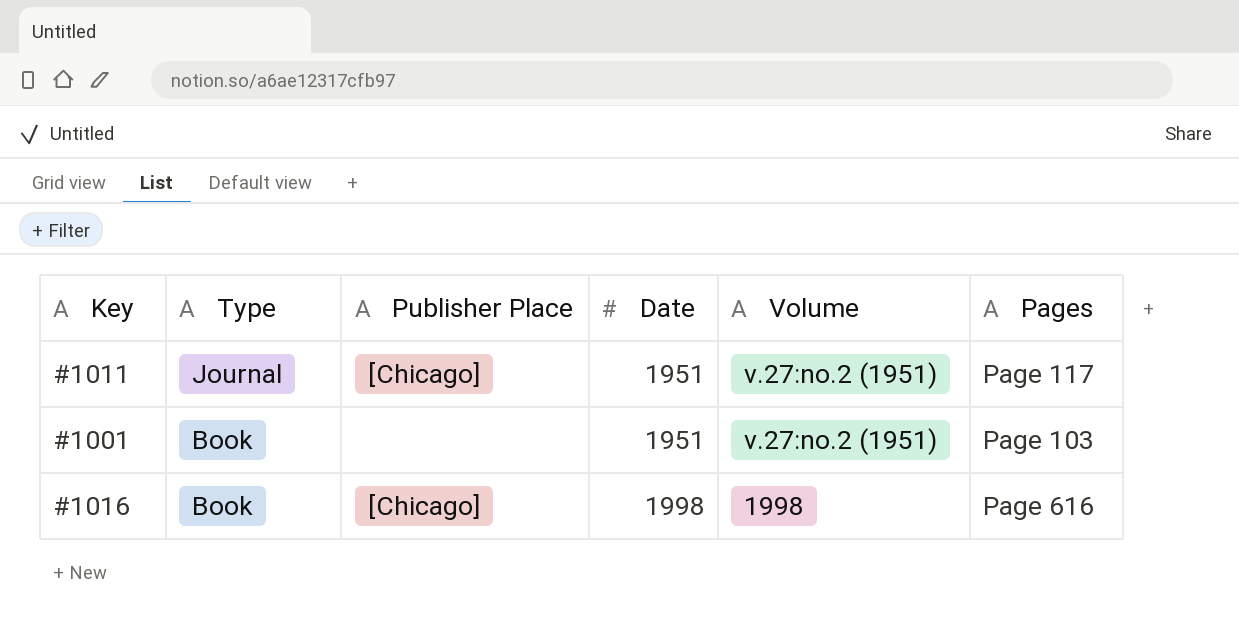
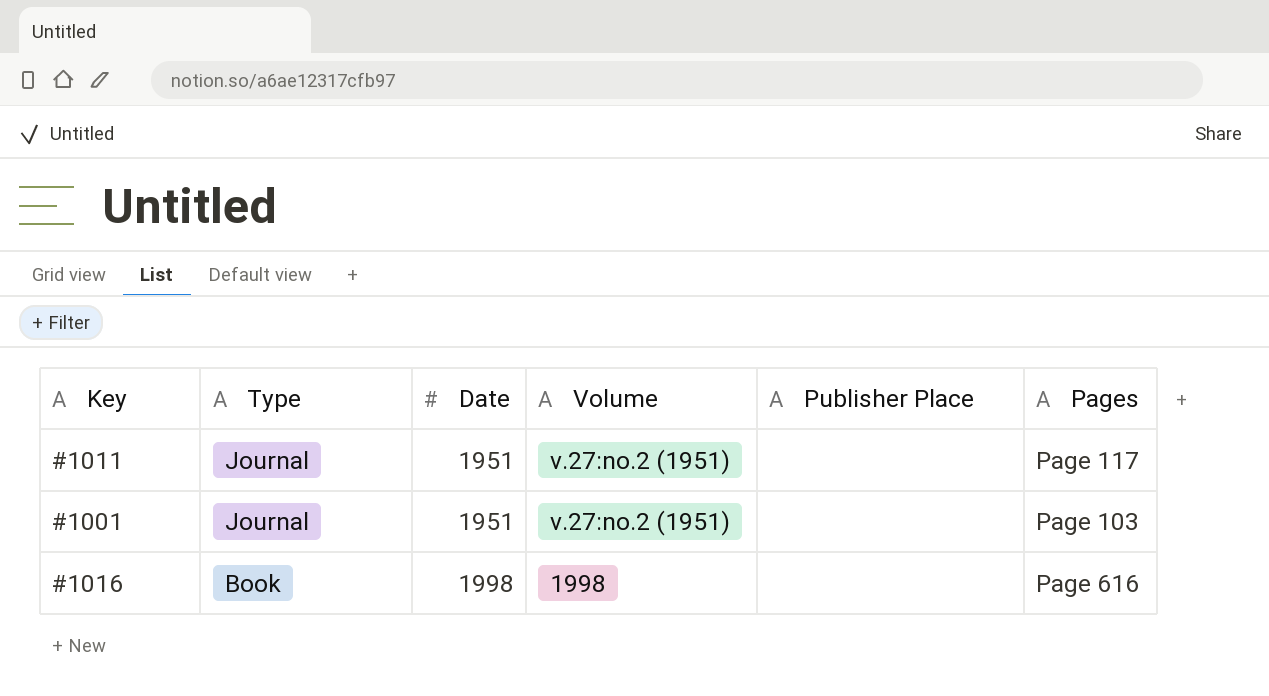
column Publisher Place | position: 3 -> 5
#1011 | Publisher Place: [Chicago] -> none
#1001 | Type: Book -> Journal
#1016 | Publisher Place: [Chicago] -> none

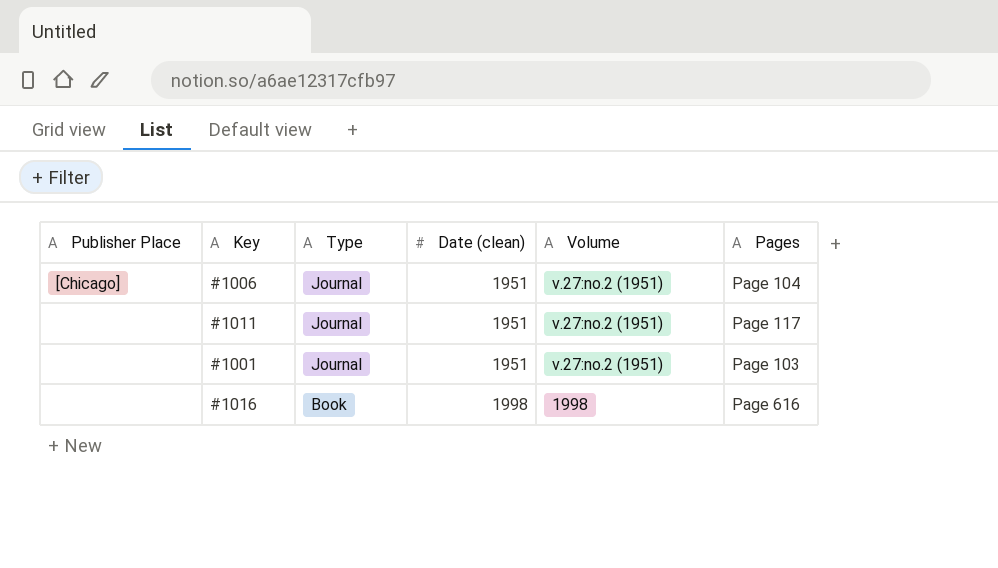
column Publisher Place | position: 5 -> 1
column name: Date -> Date (clean)
row #1006: none -> [Chicago] | Journal | 1951 | v.27:no.2 (1951) | Page 104

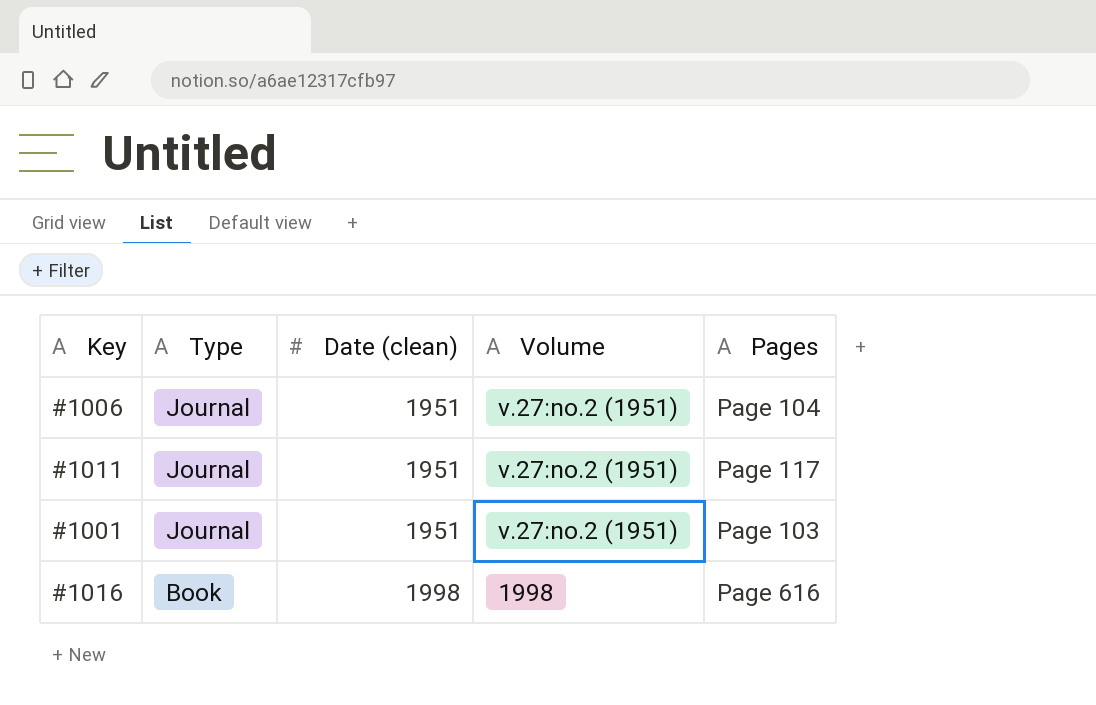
column Publisher Place | position: 1 -> none

